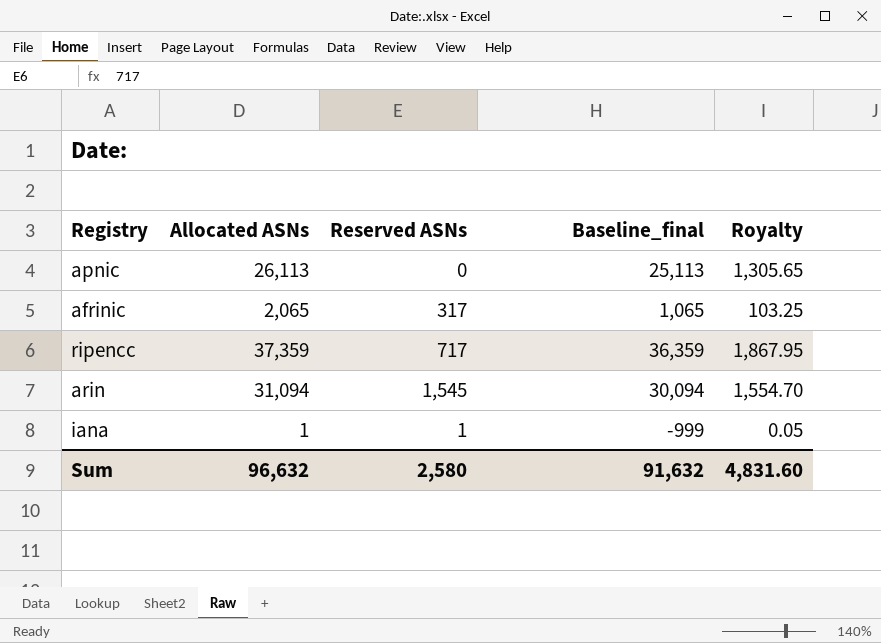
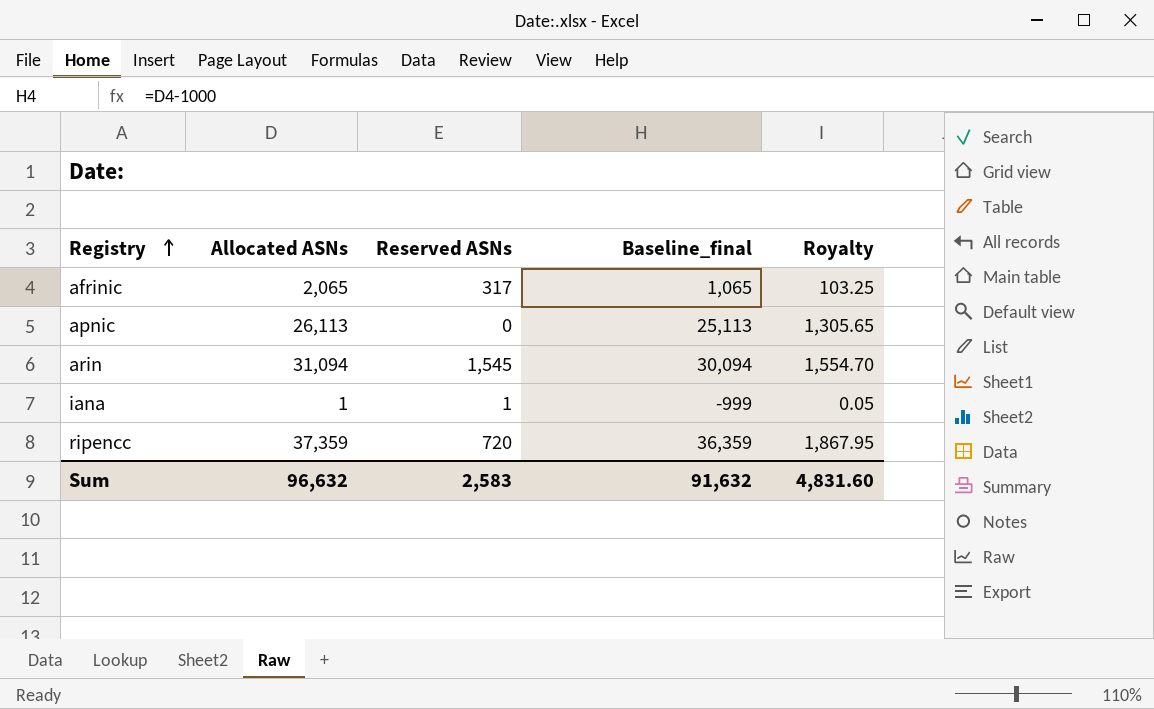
row order: none -> Registry ascending
ripencc | Reserved ASNs: 717 -> 720
Sum | Reserved ASNs: 2,580 -> 2,583

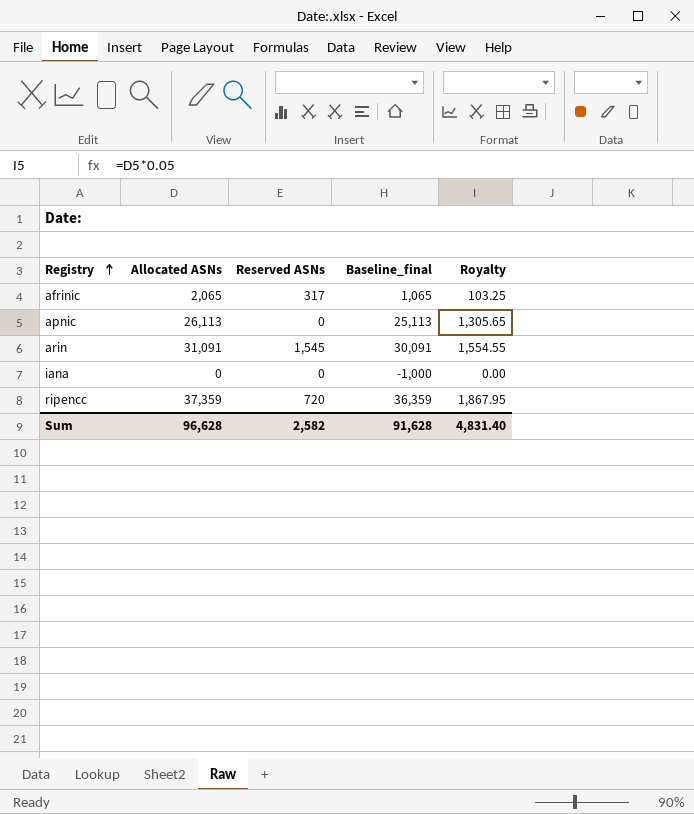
arin | Allocated ASNs: 31,094 -> 31,091
arin | Baseline_final: 30,094 -> 30,091
arin | Royalty: 1,554.70 -> 1,554.55
iana | Allocated ASNs: 1 -> 0
iana | Reserved ASNs: 1 -> 0
iana | Baseline_final: -999 -> -1,000
iana | Royalty: 0.05 -> 0.00
Sum | Allocated ASNs: 96,632 -> 96,628
Sum | Reserved ASNs: 2,583 -> 2,582
Sum | Baseline_final: 91,632 -> 91,628
Sum | Royalty: 4,831.60 -> 4,831.40

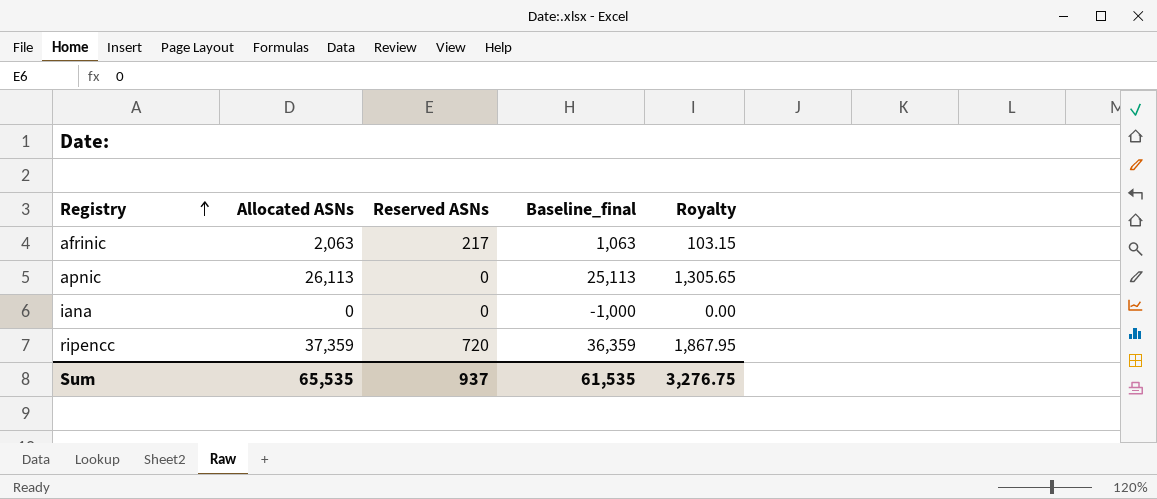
row arin: 31,091 | 1,545 | 30,091 | 1,554.55 -> none
afrinic | Allocated ASNs: 2,065 -> 2,063
afrinic | Reserved ASNs: 317 -> 217
afrinic | Baseline_final: 1,065 -> 1,063
afrinic | Royalty: 103.25 -> 103.15
Sum | Allocated ASNs: 96,628 -> 65,535
Sum | Reserved ASNs: 2,582 -> 937
Sum | Baseline_final: 91,628 -> 61,535
Sum | Royalty: 4,831.40 -> 3,276.75

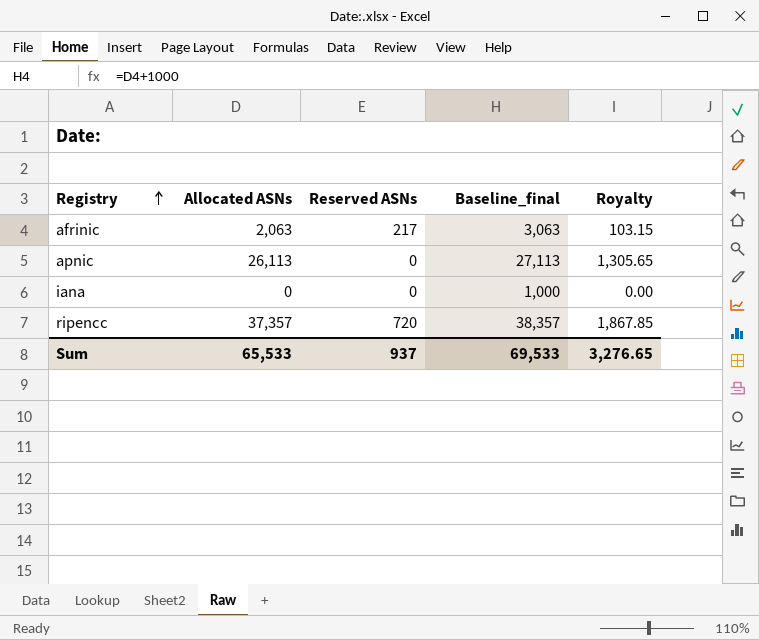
column Baseline_final | formula: [Allocated ASNs] - 1000 -> [Allocated ASNs] + 1000
ripencc | Allocated ASNs: 37,359 -> 37,357
ripencc | Royalty: 1,867.95 -> 1,867.85
Sum | Allocated ASNs: 65,535 -> 65,533
Sum | Baseline_final: 61,535 -> 69,533
Sum | Royalty: 3,276.75 -> 3,276.65

